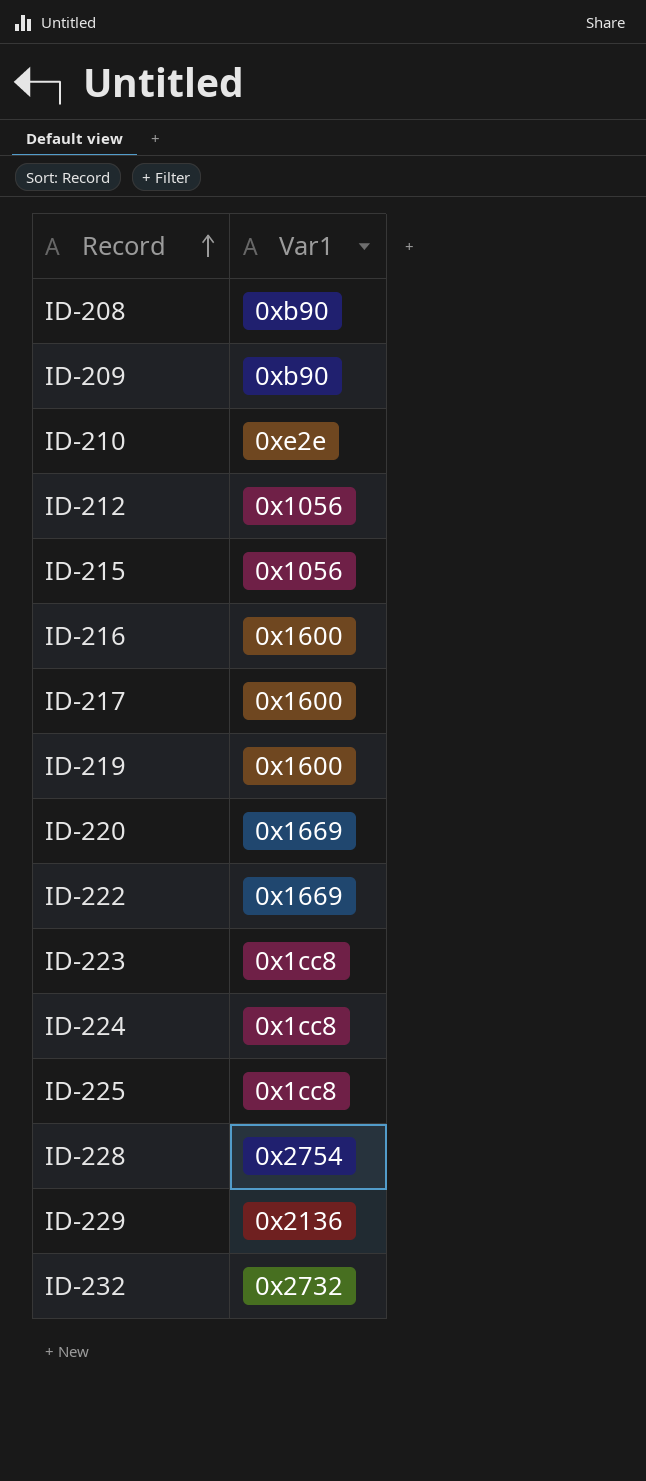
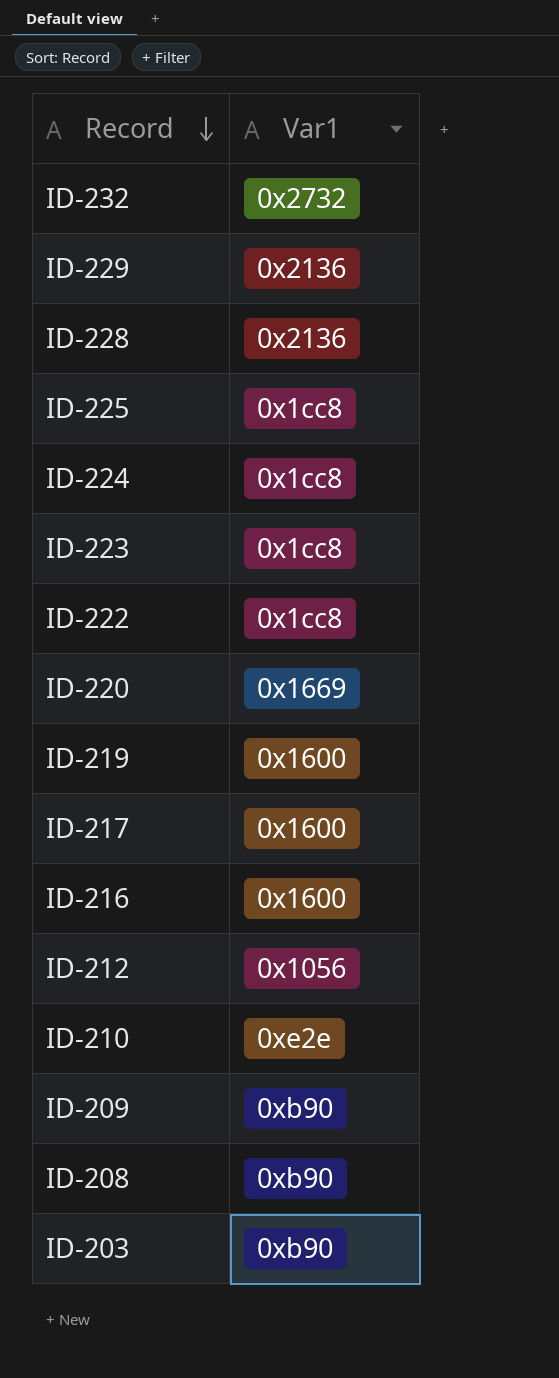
row order: Record ascending -> Record descending
row ID-215: 0x1056 -> none
ID-228 | Var1: 0x2754 -> 0x2136
ID-222 | Var1: 0x1669 -> 0x1cc8
row ID-203: none -> 0xb90

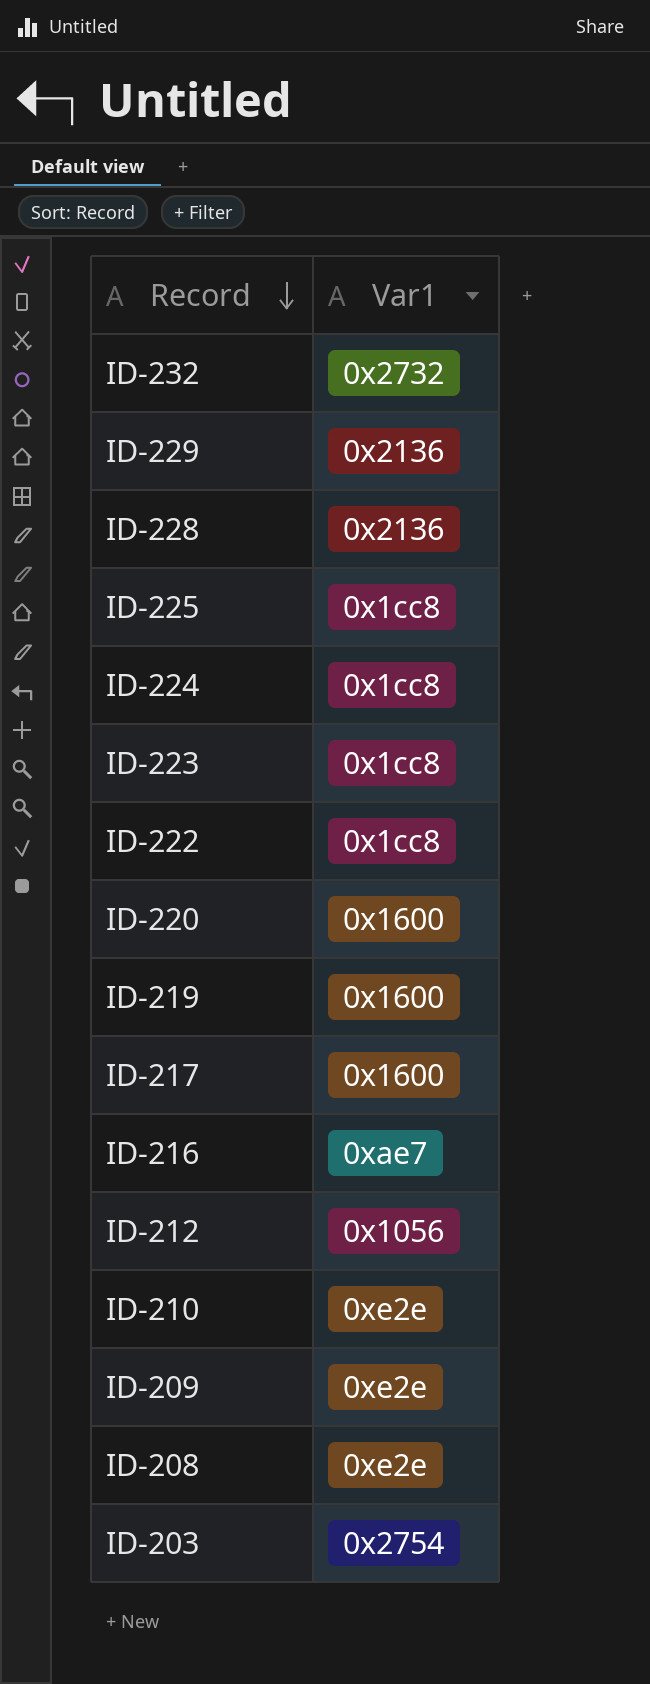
ID-220 | Var1: 0x1669 -> 0x1600
ID-216 | Var1: 0x1600 -> 0xae7
ID-209 | Var1: 0xb90 -> 0xe2e
ID-208 | Var1: 0xb90 -> 0xe2e
ID-203 | Var1: 0xb90 -> 0x2754

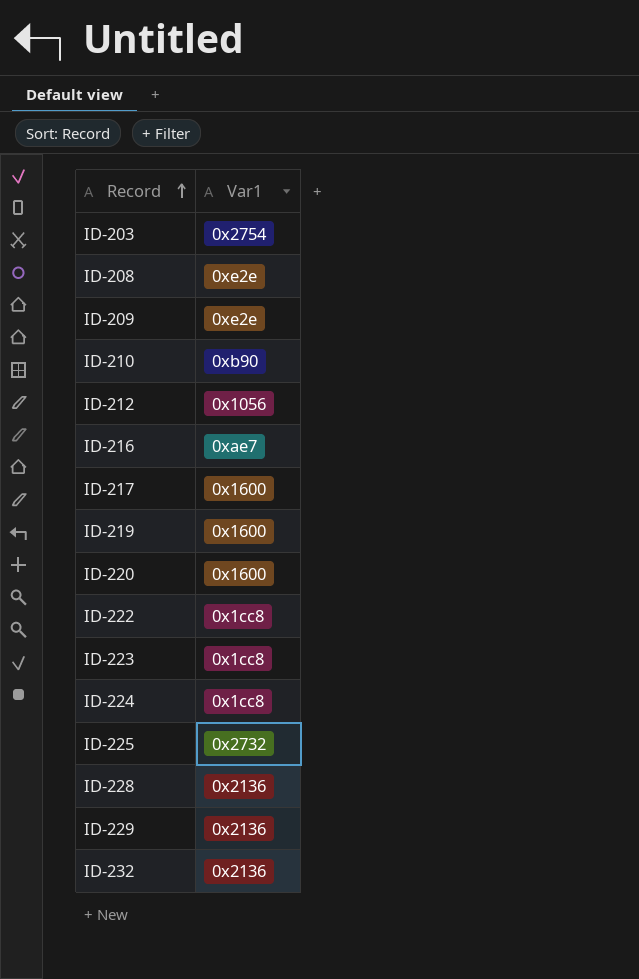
row order: Record descending -> Record ascending
ID-210 | Var1: 0xe2e -> 0xb90
ID-225 | Var1: 0x1cc8 -> 0x2732
ID-232 | Var1: 0x2732 -> 0x2136

